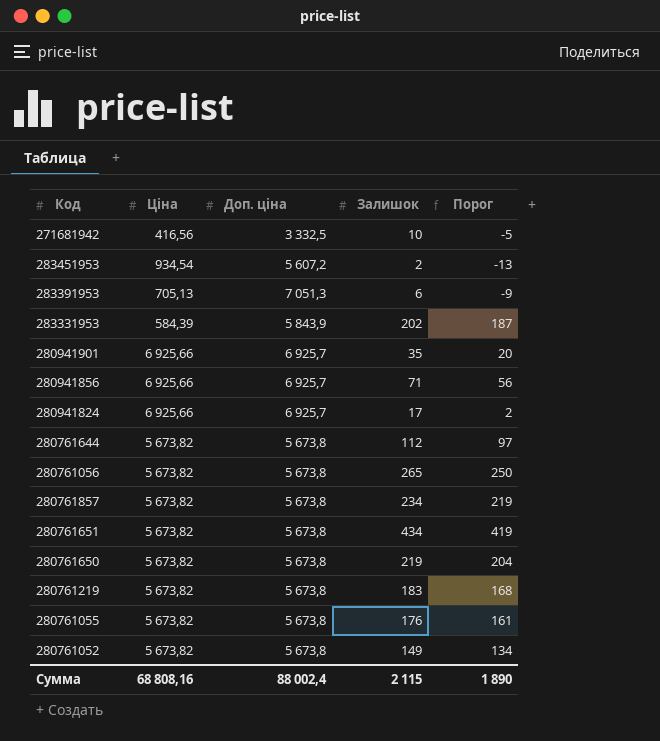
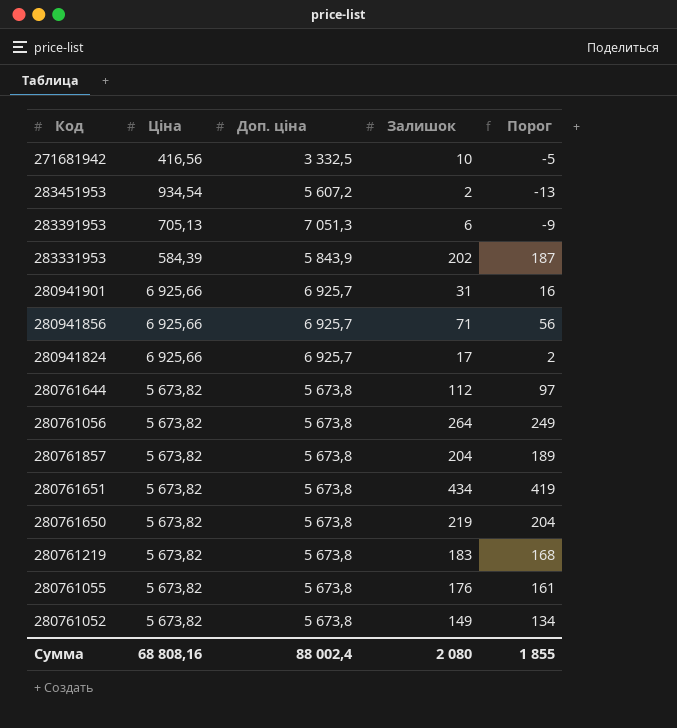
280941901 | Залишок: 35 -> 31
280941901 | Порог: 20 -> 16
280761056 | Залишок: 265 -> 264
280761056 | Порог: 250 -> 249
280761857 | Залишок: 234 -> 204
280761857 | Порог: 219 -> 189
Сумма | Залишок: 2 115 -> 2 080
Сумма | Порог: 1 890 -> 1 855

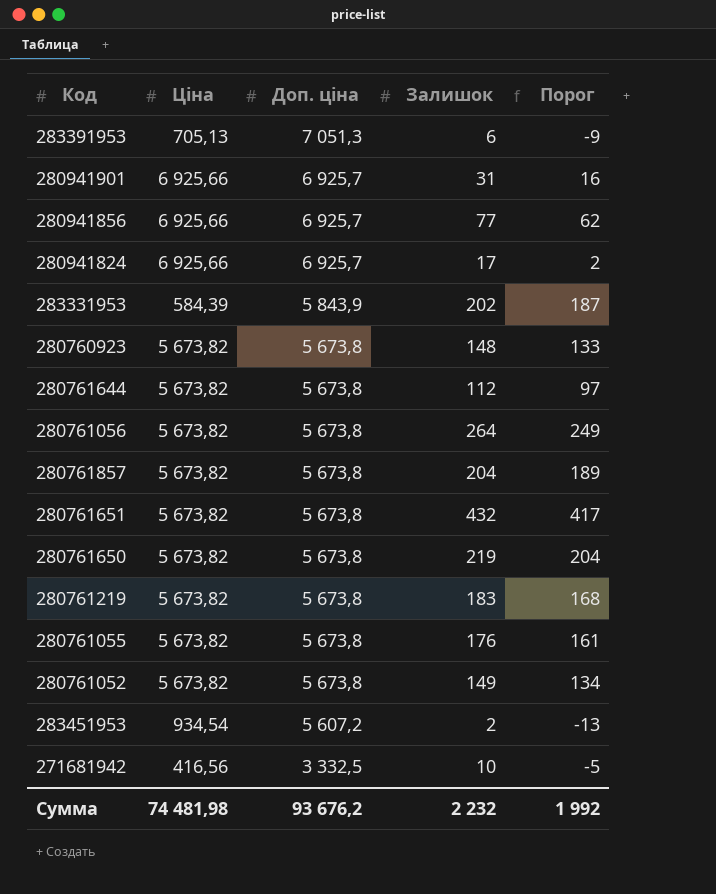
row order: none -> Доп. ціна descending
280941856 | Залишок: 71 -> 77
280941856 | Порог: 56 -> 62
row 280760923: none -> 5 673,82 | 5 673,8 | 148 | 133
280761651 | Залишок: 434 -> 432
280761651 | Порог: 419 -> 417
Сумма | Ціна: 68 808,16 -> 74 481,98
Сумма | Доп. ціна: 88 002,4 -> 93 676,2
Сумма | Залишок: 2 080 -> 2 232
Сумма | Порог: 1 855 -> 1 992

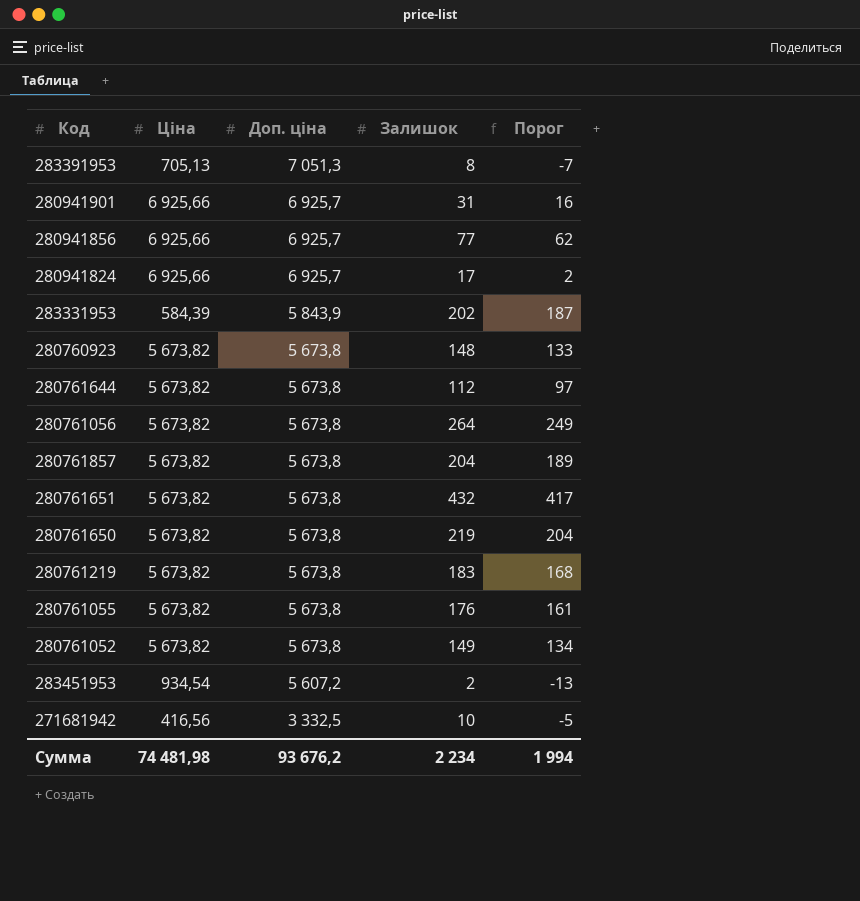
283391953 | Залишок: 6 -> 8
283391953 | Порог: -9 -> -7
Сумма | Залишок: 2 232 -> 2 234
Сумма | Порог: 1 992 -> 1 994

